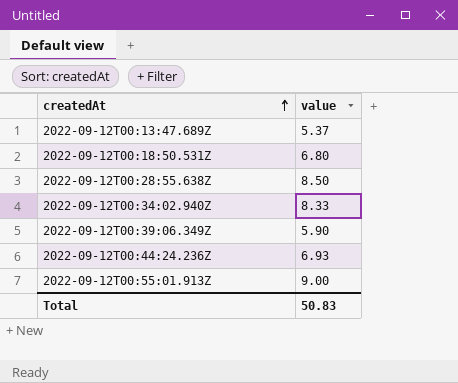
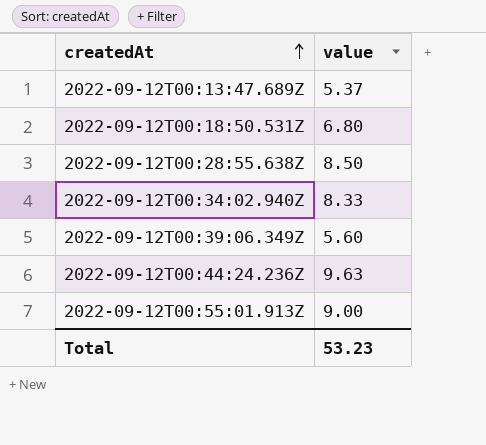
2022-09-12T00:39:06.349Z | value: 5.90 -> 5.60
2022-09-12T00:44:24.236Z | value: 6.93 -> 9.63
Total | value: 50.83 -> 53.23

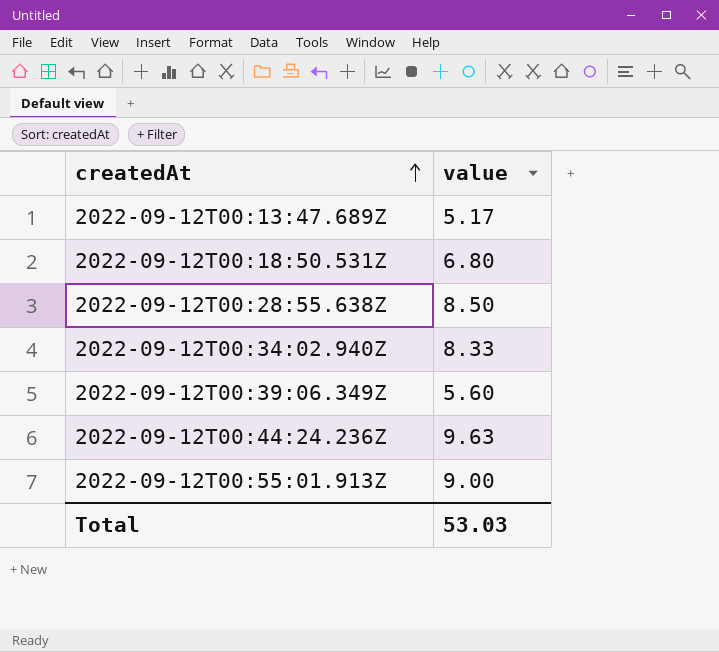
2022-09-12T00:13:47.689Z | value: 5.37 -> 5.17
Total | value: 53.23 -> 53.03

